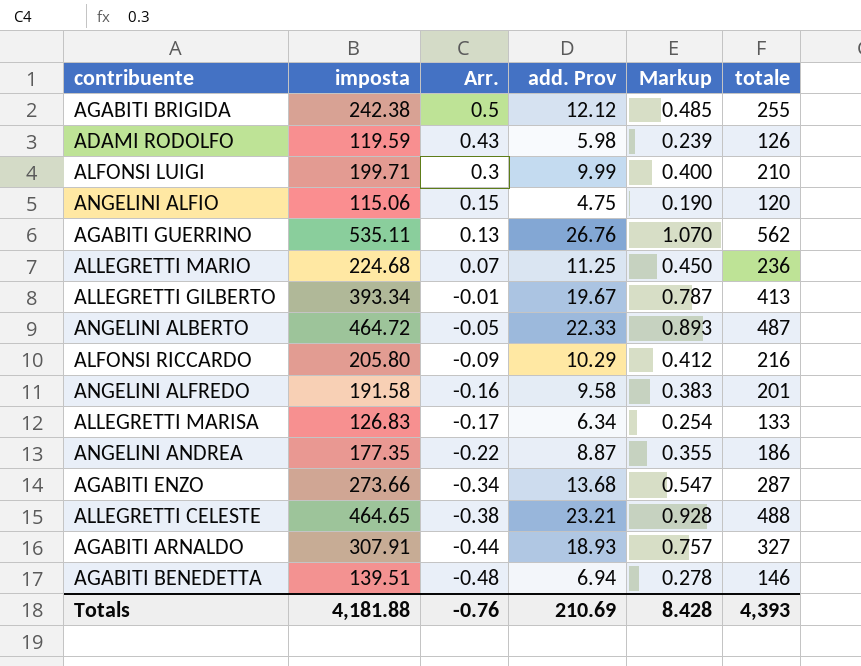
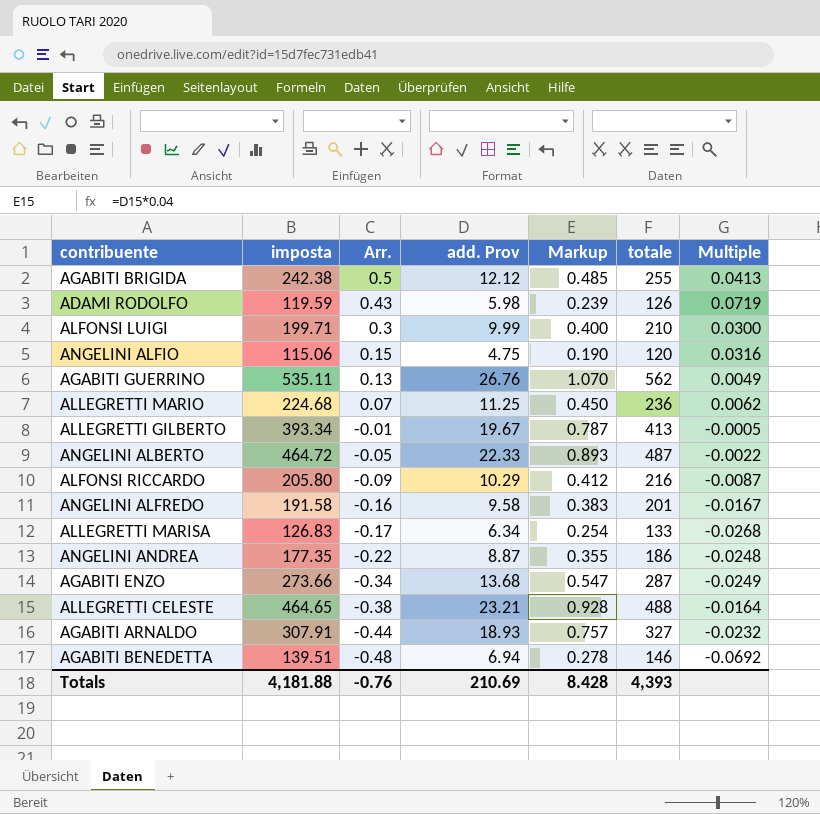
column Multiple | formula: none -> [Arr.] / [add. Prov]

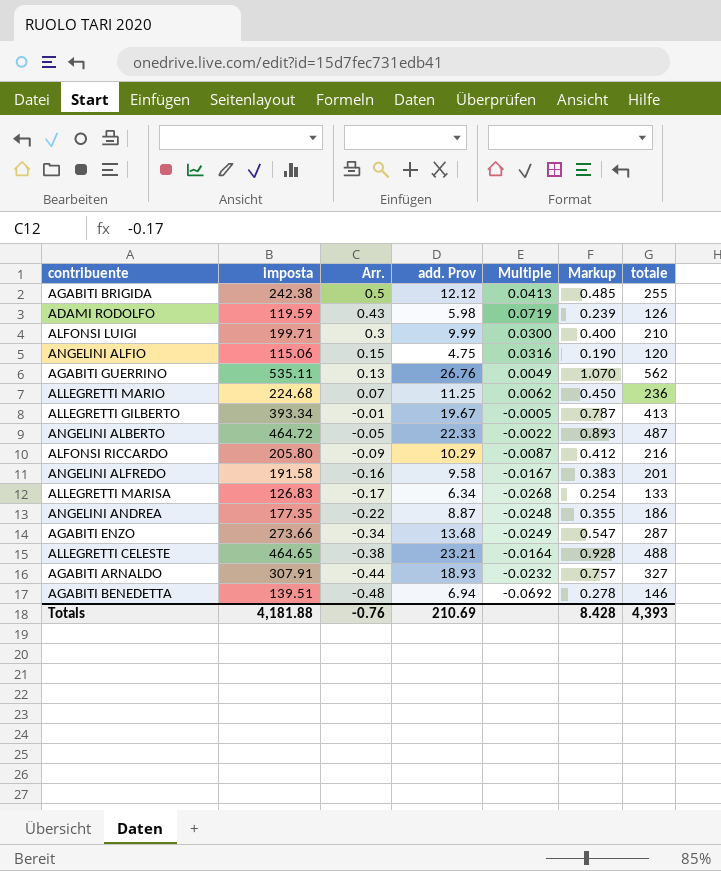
column Multiple | position: 7 -> 5

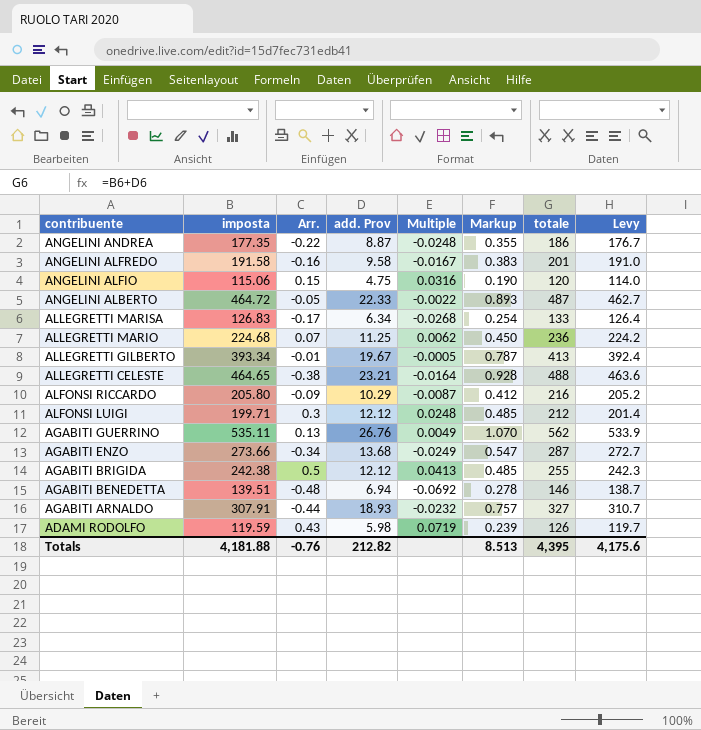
row order: Arr. descending -> contribuente descending
column Levy | formula: none -> [totale] * 0.95
ALFONSI LUIGI | add. Prov: 9.99 -> 12.12
ALFONSI LUIGI | Multiple: 0.0300 -> 0.0248
ALFONSI LUIGI | Markup: 0.400 -> 0.485
ALFONSI LUIGI | totale: 210 -> 212
Totals | add. Prov: 210.69 -> 212.82
Totals | Markup: 8.428 -> 8.513
Totals | totale: 4,393 -> 4,395

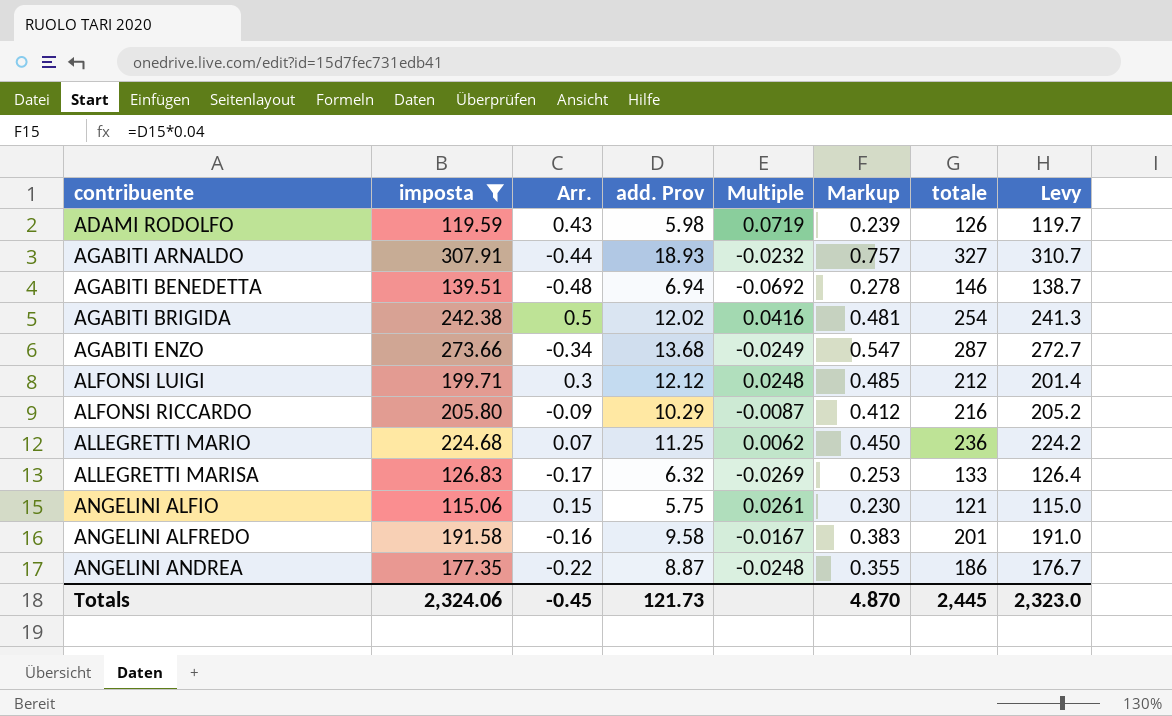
filter: none -> imposta <= 307.91
row order: contribuente descending -> contribuente ascending
AGABITI BRIGIDA | add. Prov: 12.12 -> 12.02
AGABITI BRIGIDA | Multiple: 0.0413 -> 0.0416
AGABITI BRIGIDA | Markup: 0.485 -> 0.481
AGABITI BRIGIDA | totale: 255 -> 254
AGABITI BRIGIDA | Levy: 242.3 -> 241.3
ALLEGRETTI MARISA | add. Prov: 6.34 -> 6.32
ALLEGRETTI MARISA | Multiple: -0.0268 -> -0.0269
ALLEGRETTI MARISA | Markup: 0.254 -> 0.253
ANGELINI ALFIO | add. Prov: 4.75 -> 5.75
ANGELINI ALFIO | Multiple: 0.0316 -> 0.0261
ANGELINI ALFIO | Markup: 0.190 -> 0.230
ANGELINI ALFIO | totale: 120 -> 121
ANGELINI ALFIO | Levy: 114.0 -> 115.0
Totals | imposta: 4,181.88 -> 2,324.06
Totals | Arr.: -0.76 -> -0.45
Totals | add. Prov: 212.82 -> 121.73
Totals | Markup: 8.513 -> 4.870
Totals | totale: 4,395 -> 2,445
Totals | Levy: 4,175.6 -> 2,323.0

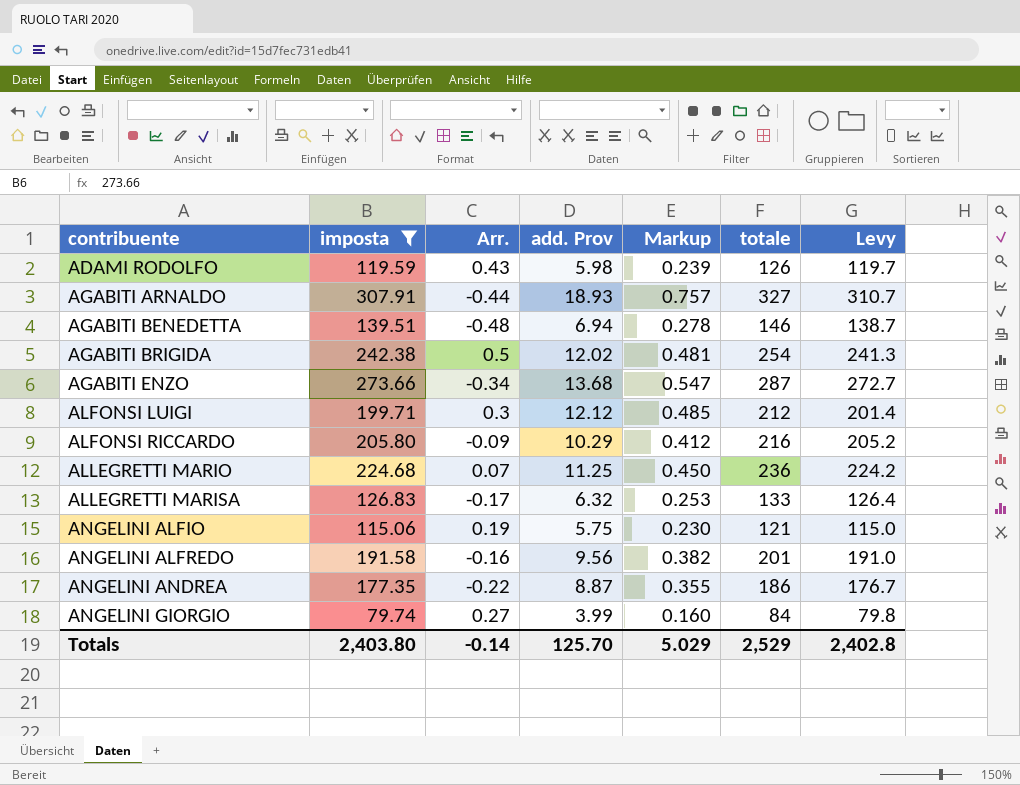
column Multiple | formula: [Arr.] / [add. Prov] -> none
ANGELINI ALFIO | Arr.: 0.15 -> 0.19
ANGELINI ALFREDO | add. Prov: 9.58 -> 9.56
ANGELINI ALFREDO | Markup: 0.383 -> 0.382
row ANGELINI GIORGIO: none -> 79.74 | 0.27 | 3.99 | 0.160 | 84 | 79.8
Totals | imposta: 2,324.06 -> 2,403.80
Totals | Arr.: -0.45 -> -0.14
Totals | add. Prov: 121.73 -> 125.70
Totals | Markup: 4.870 -> 5.029
Totals | totale: 2,445 -> 2,529
Totals | Levy: 2,323.0 -> 2,402.8

